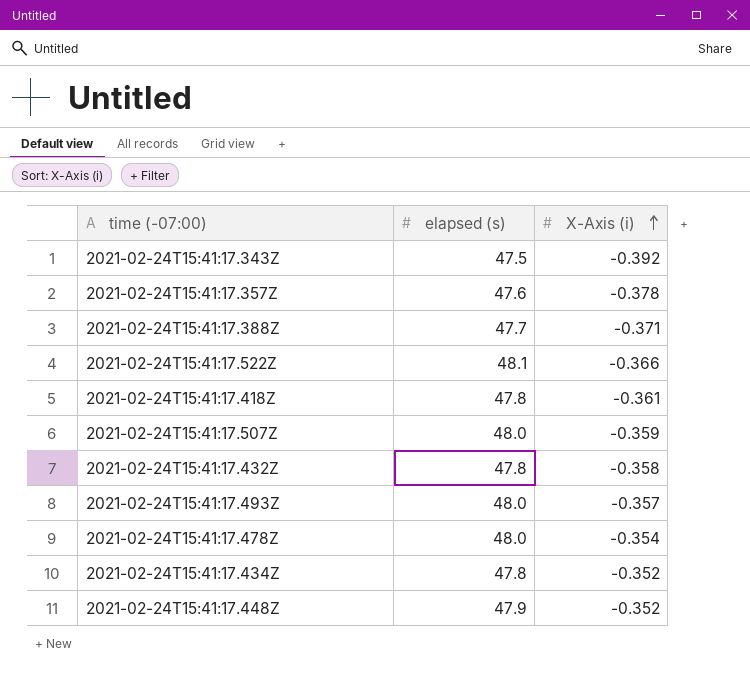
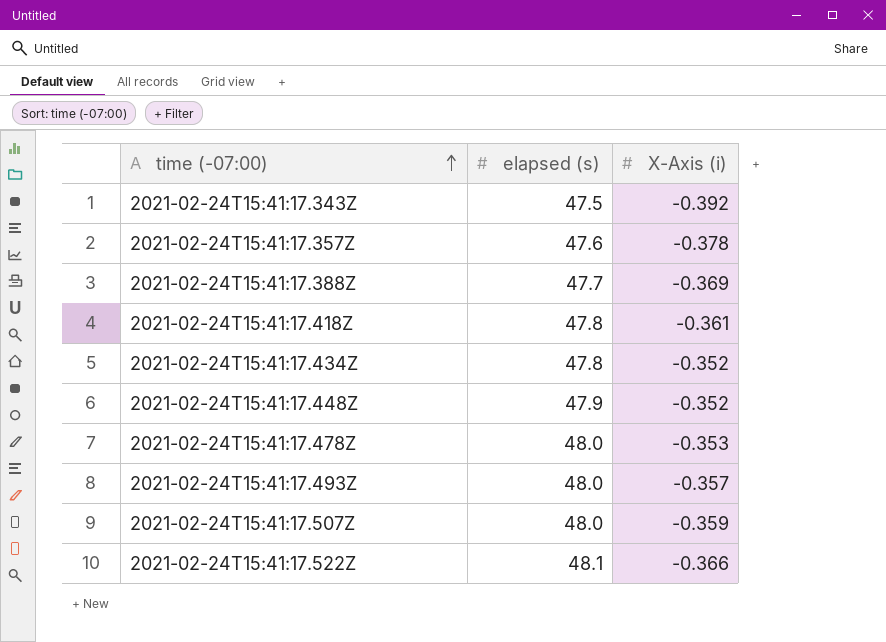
row order: X-Axis (i) ascending -> time (-07:00) ascending
row 2021-02-24T15:41:17.432Z: 47.8 | -0.358 -> none
2021-02-24T15:41:17.388Z | X-Axis (i): -0.371 -> -0.369
2021-02-24T15:41:17.478Z | X-Axis (i): -0.354 -> -0.353

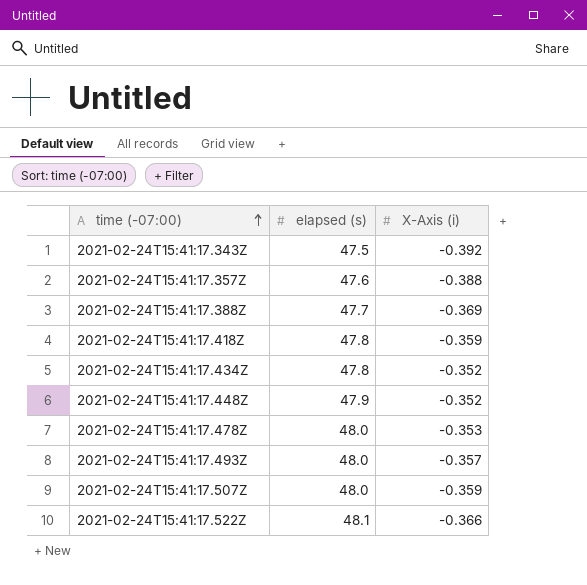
2021-02-24T15:41:17.357Z | X-Axis (i): -0.378 -> -0.388
2021-02-24T15:41:17.418Z | X-Axis (i): -0.361 -> -0.359

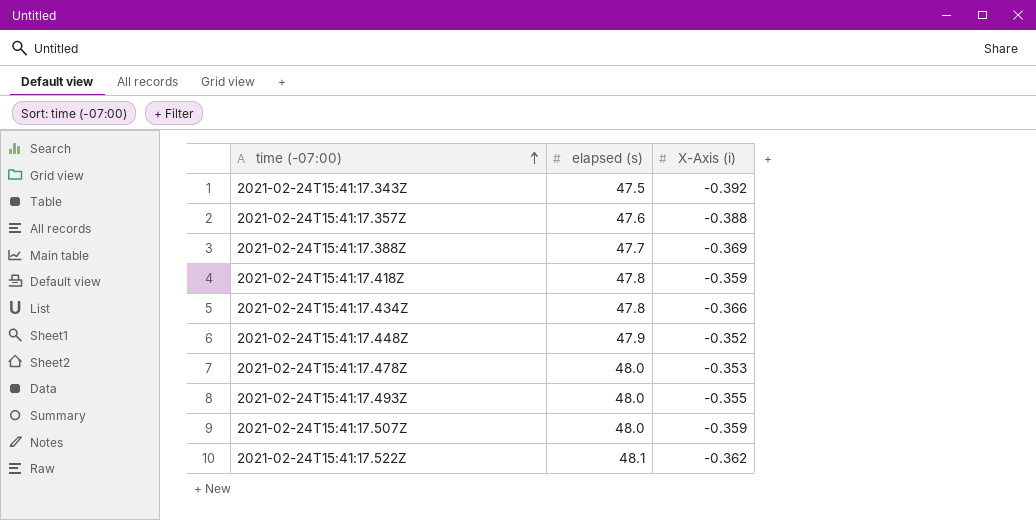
2021-02-24T15:41:17.434Z | X-Axis (i): -0.352 -> -0.366
2021-02-24T15:41:17.493Z | X-Axis (i): -0.357 -> -0.355
2021-02-24T15:41:17.522Z | X-Axis (i): -0.366 -> -0.362

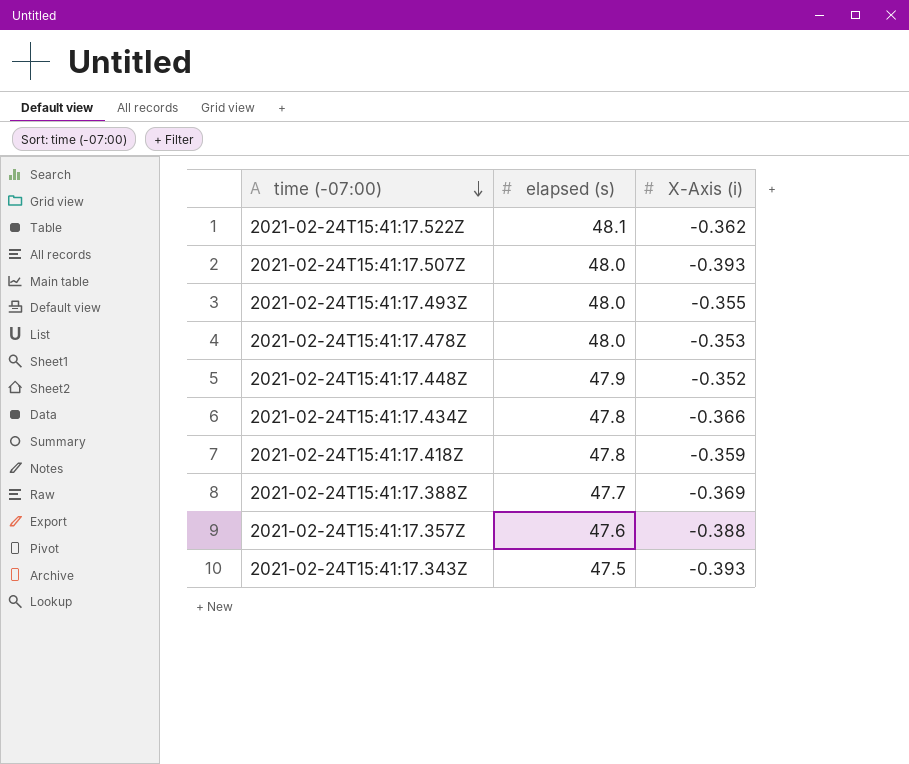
row order: time (-07:00) ascending -> time (-07:00) descending
2021-02-24T15:41:17.507Z | X-Axis (i): -0.359 -> -0.393
2021-02-24T15:41:17.343Z | X-Axis (i): -0.392 -> -0.393

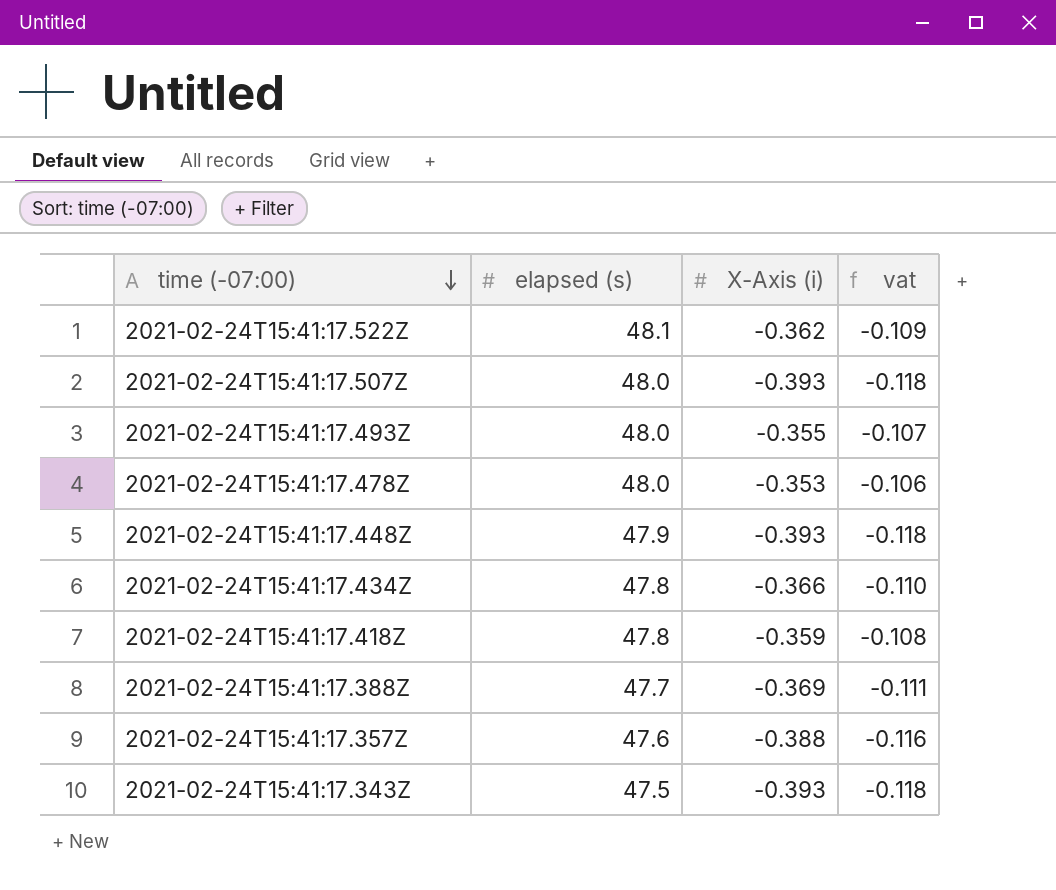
column vat | formula: none -> [X-Axis (i)] * 0.3
2021-02-24T15:41:17.448Z | X-Axis (i): -0.352 -> -0.393

